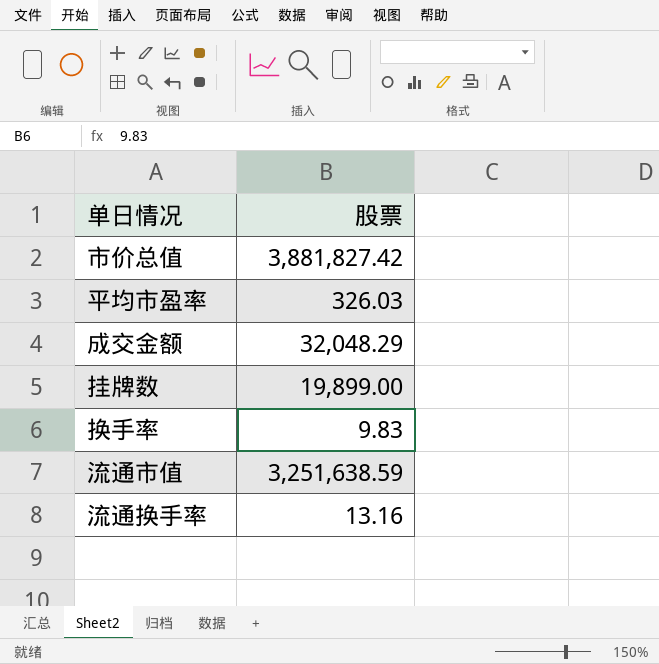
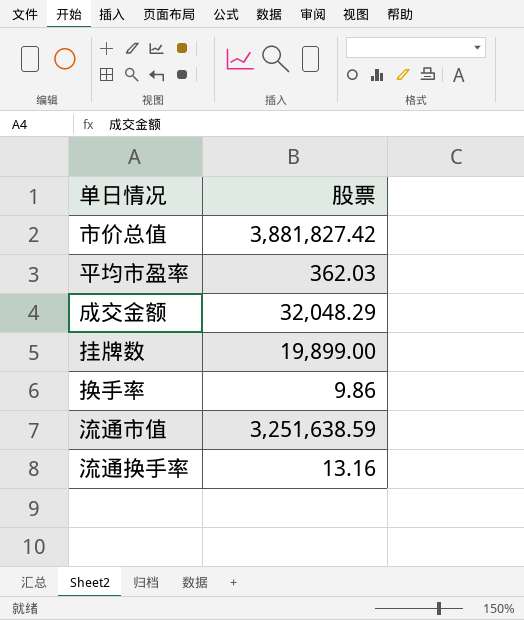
平均市盈率 | 股票: 326.03 -> 362.03
换手率 | 股票: 9.83 -> 9.86

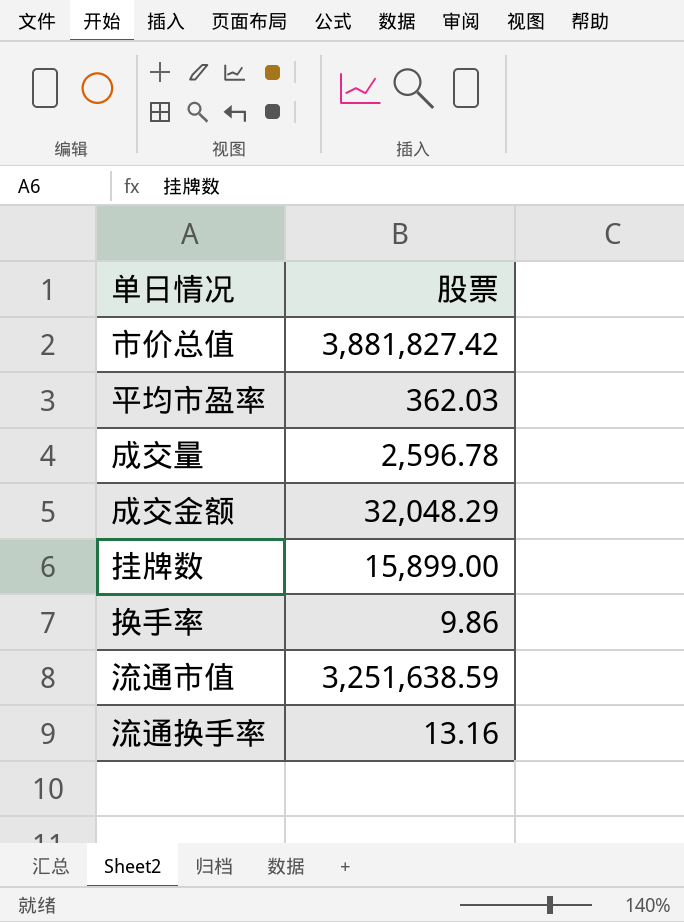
row 成交量: none -> 2,596.78
挂牌数 | 股票: 19,899.00 -> 15,899.00

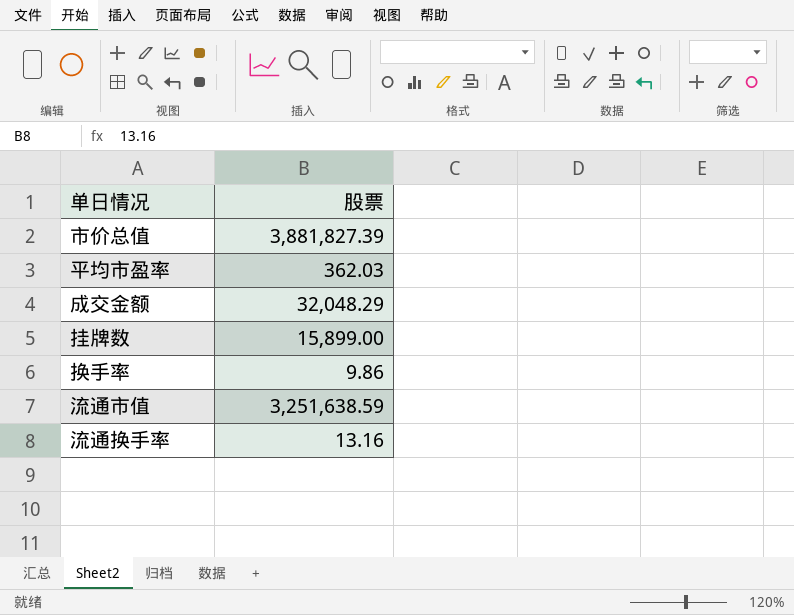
row 成交量: 2,596.78 -> none
市价总值 | 股票: 3,881,827.42 -> 3,881,827.39

